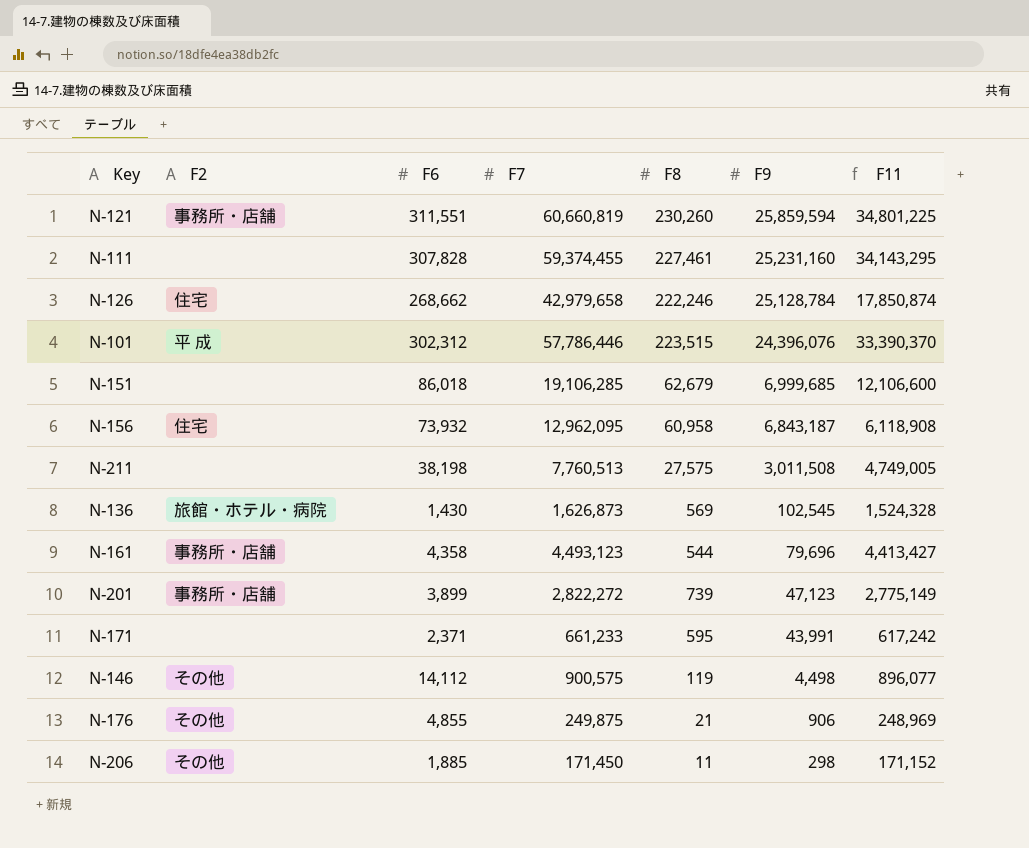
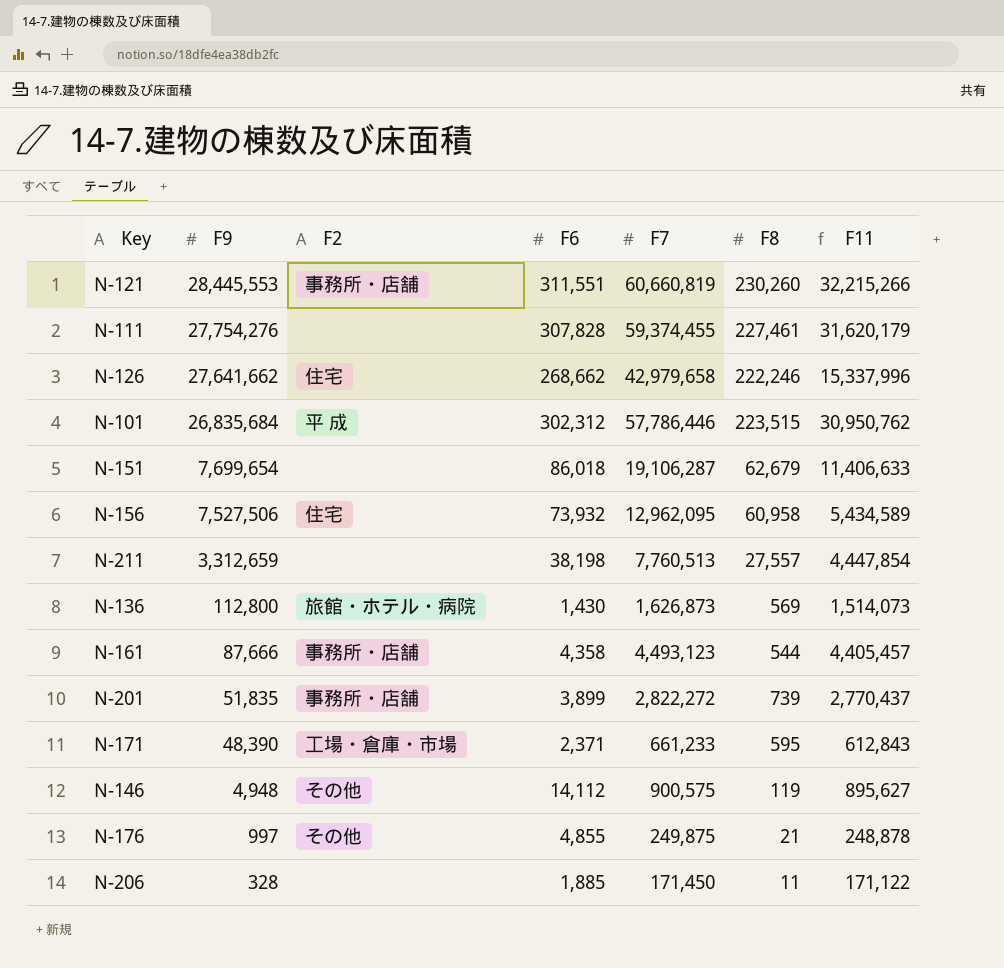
column F9 | position: 6 -> 2
N-121 | F9: 25,859,594 -> 28,445,553
N-121 | F11: 34,801,225 -> 32,215,266
N-111 | F9: 25,231,160 -> 27,754,276
N-111 | F11: 34,143,295 -> 31,620,179
N-126 | F9: 25,128,784 -> 27,641,662
N-126 | F11: 17,850,874 -> 15,337,996
N-101 | F9: 24,396,076 -> 26,835,684
N-101 | F11: 33,390,370 -> 30,950,762
N-151 | F9: 6,999,685 -> 7,699,654
N-151 | F7: 19,106,285 -> 19,106,287
N-151 | F11: 12,106,600 -> 11,406,633
N-156 | F9: 6,843,187 -> 7,527,506
N-156 | F11: 6,118,908 -> 5,434,589
N-211 | F9: 3,011,508 -> 3,312,659
N-211 | F8: 27,575 -> 27,557
N-211 | F11: 4,749,005 -> 4,447,854
N-136 | F9: 102,545 -> 112,800
N-136 | F11: 1,524,328 -> 1,514,073
N-161 | F9: 79,696 -> 87,666
N-161 | F11: 4,413,427 -> 4,405,457
N-201 | F9: 47,123 -> 51,835
N-201 | F11: 2,775,149 -> 2,770,437
N-171 | F9: 43,991 -> 48,390
N-171 | F2: none -> 工場・倉庫・市場
N-171 | F11: 617,242 -> 612,843
N-146 | F9: 4,498 -> 4,948
N-146 | F11: 896,077 -> 895,627
N-176 | F9: 906 -> 997
N-176 | F11: 248,969 -> 248,878
N-206 | F9: 298 -> 328
N-206 | F2: その他 -> none
N-206 | F11: 171,152 -> 171,122

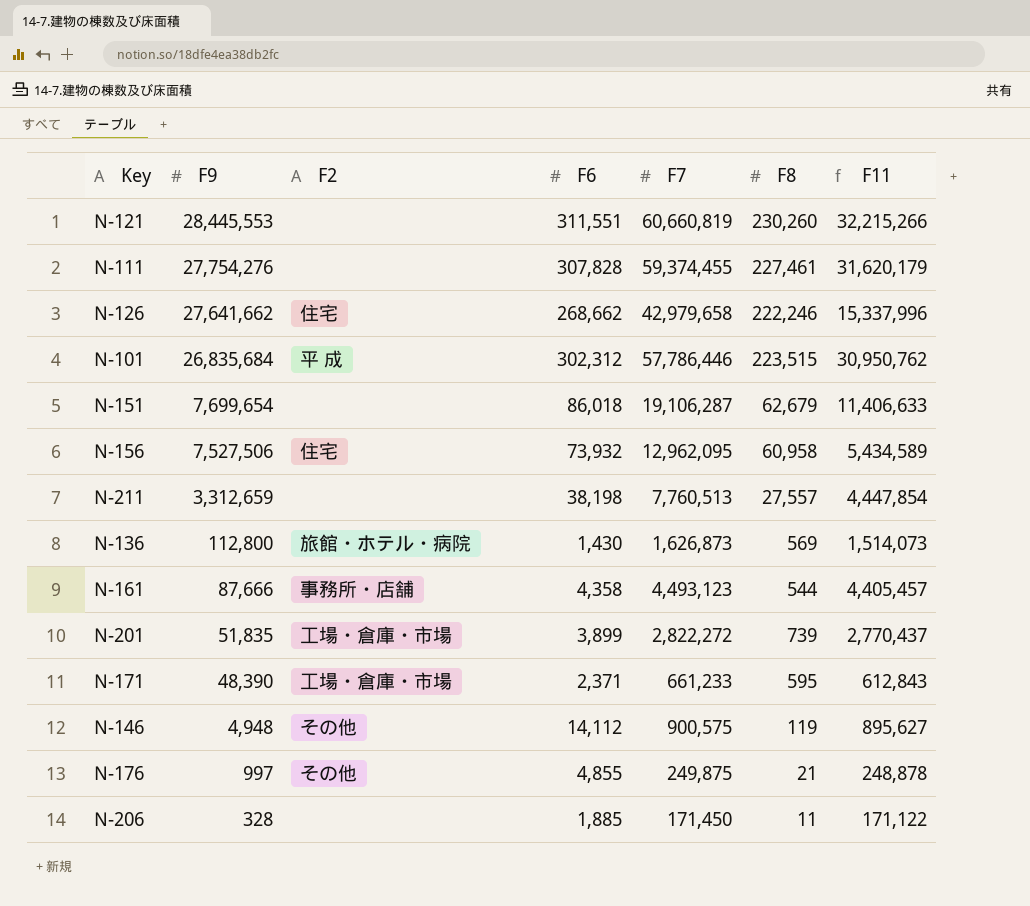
N-121 | F2: 事務所・店舗 -> none
N-201 | F2: 事務所・店舗 -> 工場・倉庫・市場

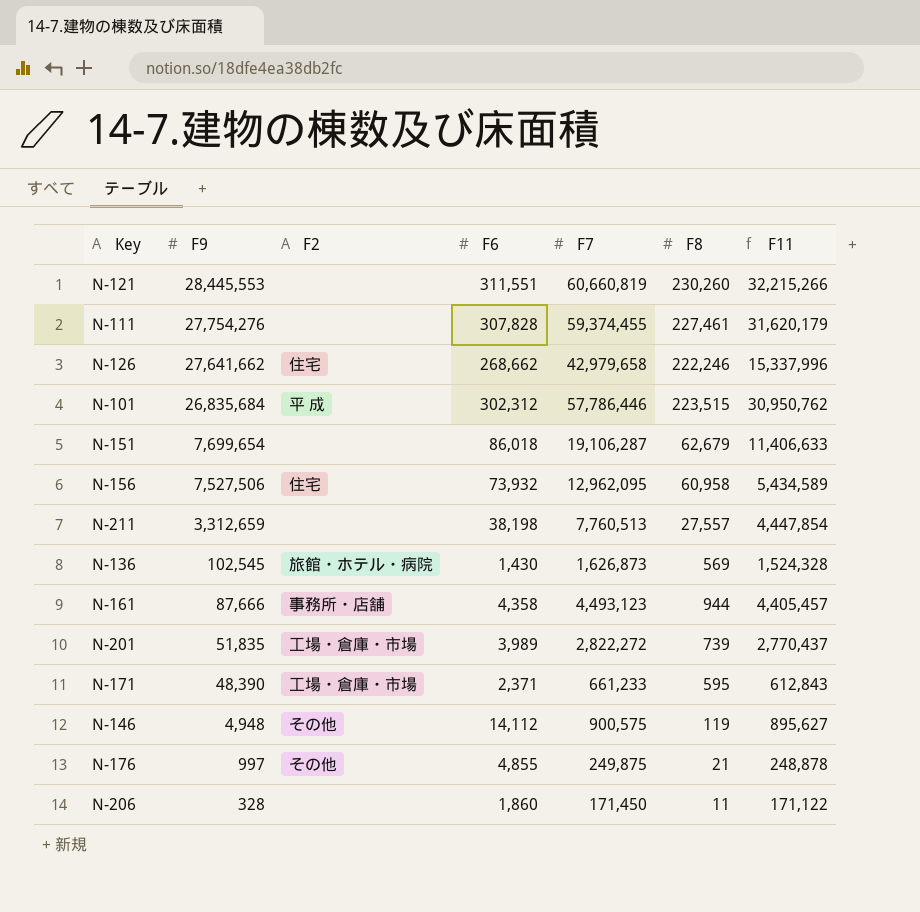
N-136 | F9: 112,800 -> 102,545
N-136 | F11: 1,514,073 -> 1,524,328
N-161 | F8: 544 -> 944
N-201 | F6: 3,899 -> 3,989
N-206 | F6: 1,885 -> 1,860

